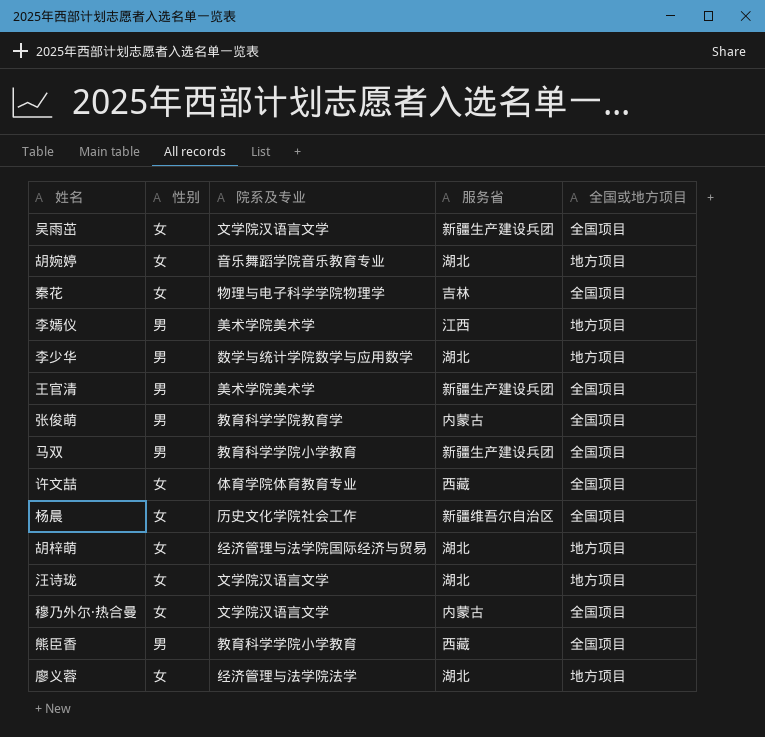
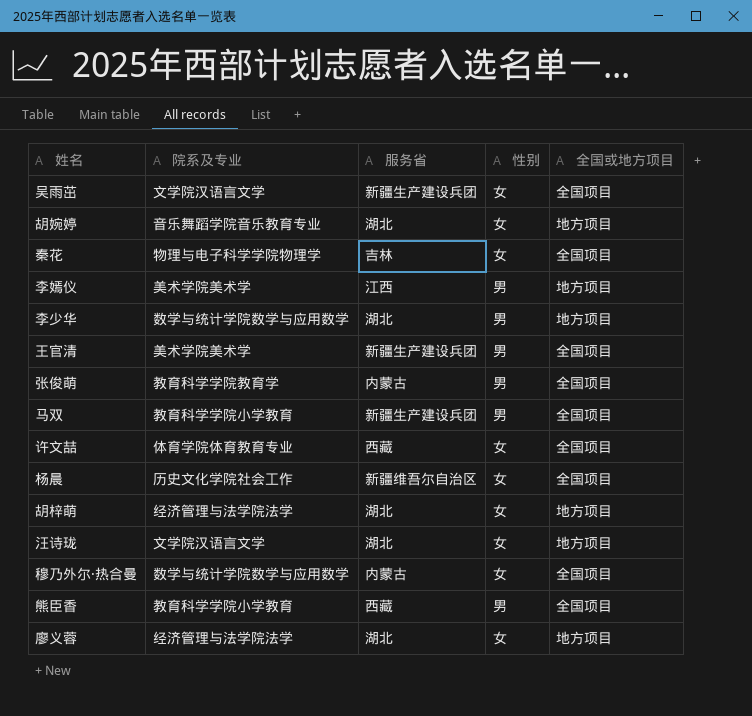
column 性别 | position: 2 -> 4
胡梓萌 | 院系及专业: 经济管理与法学院国际经济与贸易 -> 经济管理与法学院法学
穆乃外尔·热合曼 | 院系及专业: 文学院汉语言文学 -> 数学与统计学院数学与应用数学

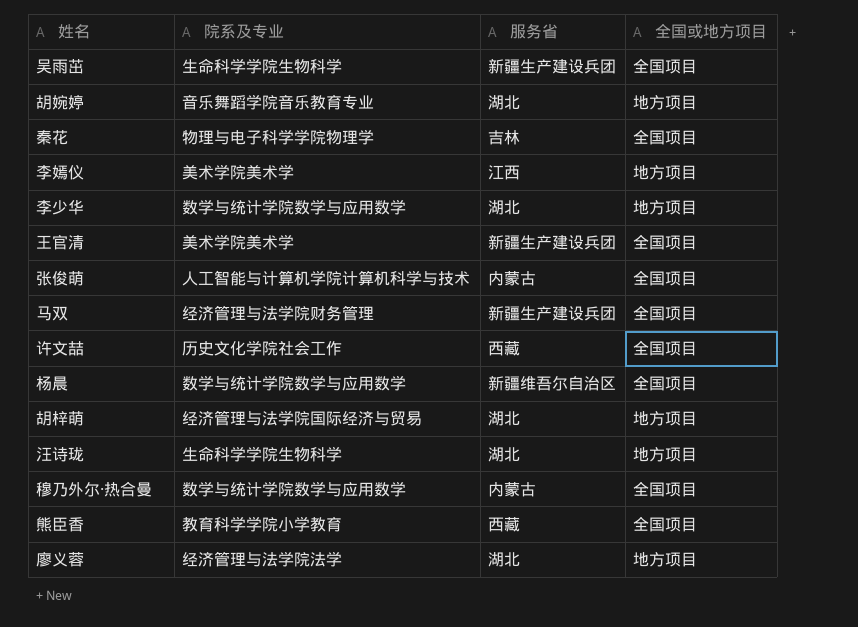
column 性别 | position: 4 -> none
吴雨茁 | 院系及专业: 文学院汉语言文学 -> 生命科学学院生物科学
张俊萌 | 院系及专业: 教育科学学院教育学 -> 人工智能与计算机学院计算机科学与技术
马双 | 院系及专业: 教育科学学院小学教育 -> 经济管理与法学院财务管理
许文喆 | 院系及专业: 体育学院体育教育专业 -> 历史文化学院社会工作
杨晨 | 院系及专业: 历史文化学院社会工作 -> 数学与统计学院数学与应用数学
胡梓萌 | 院系及专业: 经济管理与法学院法学 -> 经济管理与法学院国际经济与贸易
汪诗珑 | 院系及专业: 文学院汉语言文学 -> 生命科学学院生物科学

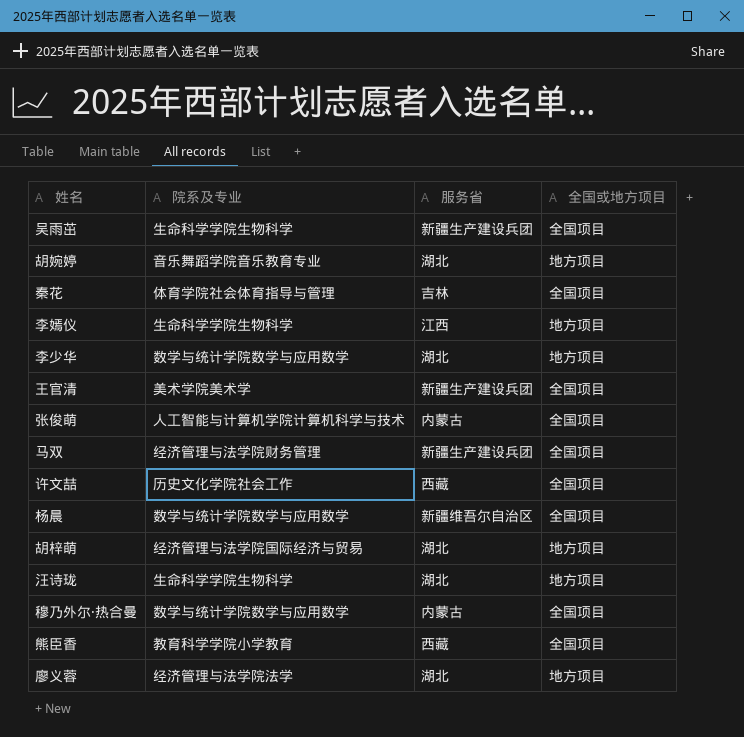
秦花 | 院系及专业: 物理与电子科学学院物理学 -> 体育学院社会体育指导与管理
李嫣仪 | 院系及专业: 美术学院美术学 -> 生命科学学院生物科学

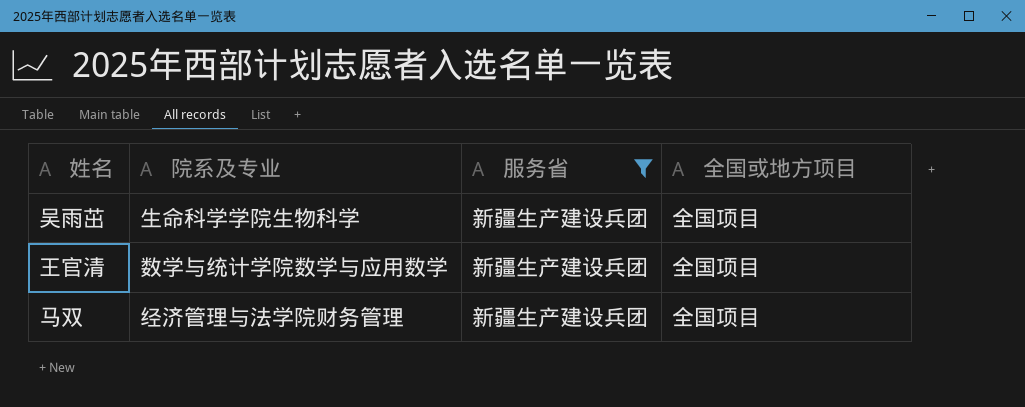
filter: none -> 服务省 = 新疆生产建设兵团
王官清 | 院系及专业: 美术学院美术学 -> 数学与统计学院数学与应用数学

